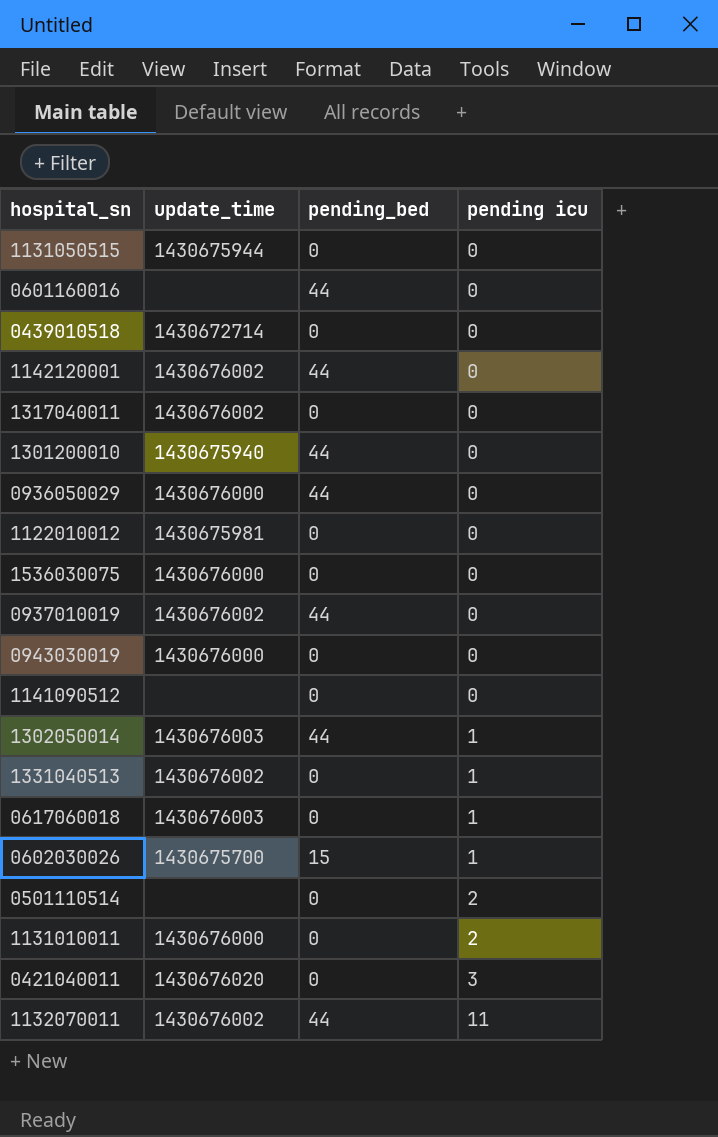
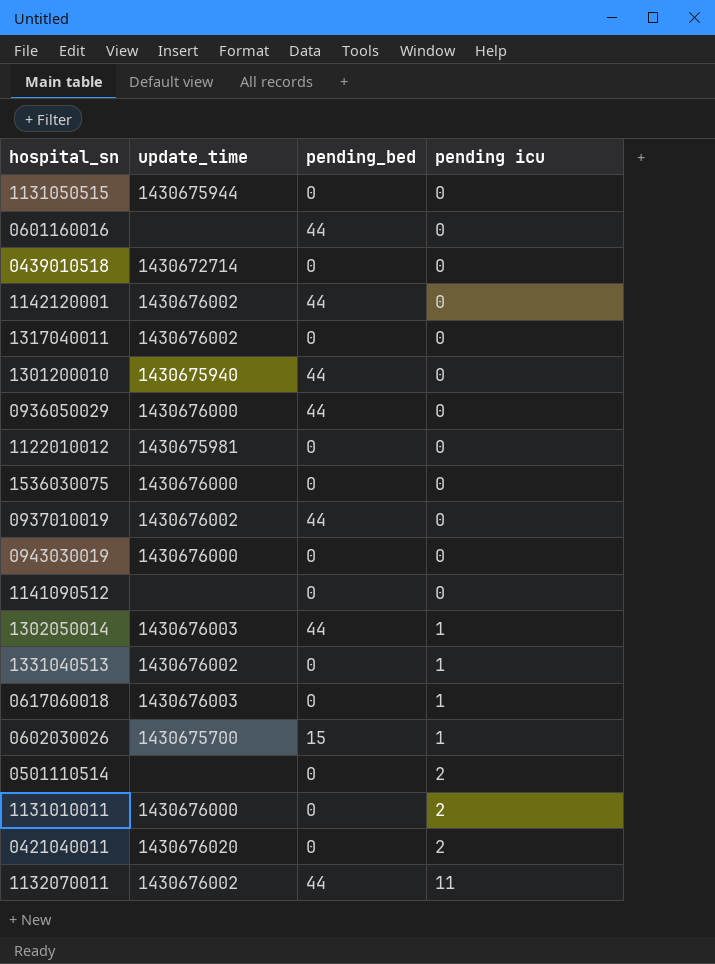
0421040011 | pending icu: 3 -> 2

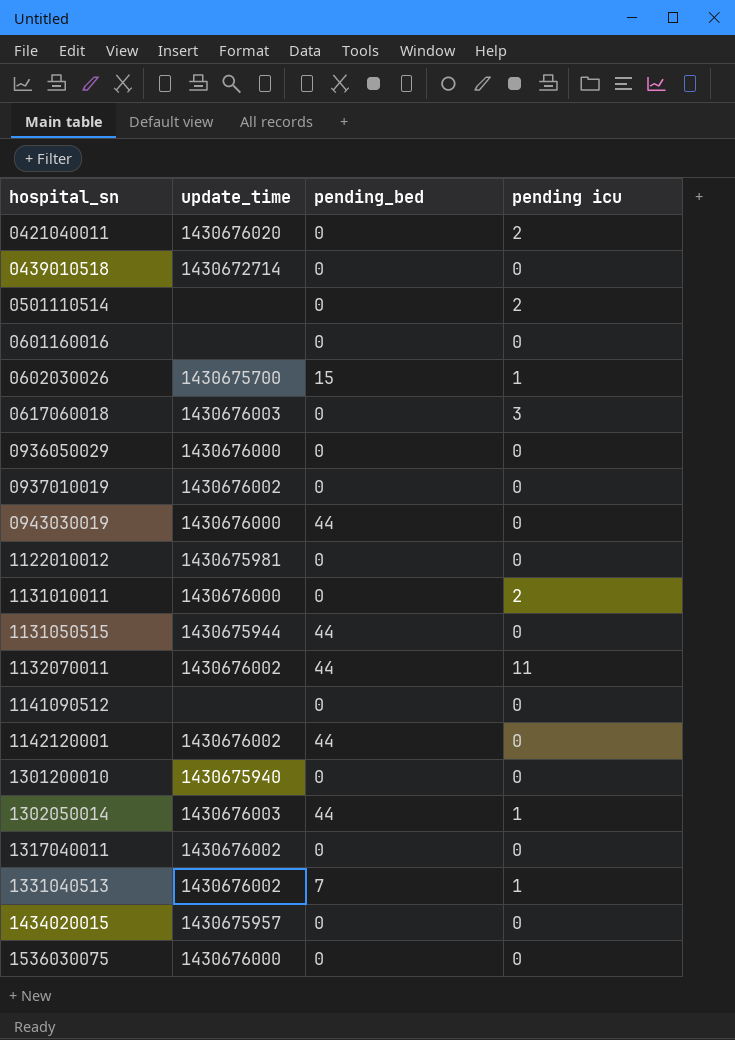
row order: pending icu ascending -> hospital_sn ascending
0601160016 | pending_bed: 44 -> 0
0617060018 | pending icu: 1 -> 3
0936050029 | pending_bed: 44 -> 0
0937010019 | pending_bed: 44 -> 0
0943030019 | pending_bed: 0 -> 44
1131050515 | pending_bed: 0 -> 44
1301200010 | pending_bed: 44 -> 0
1331040513 | pending_bed: 0 -> 7
row 1434020015: none -> 1430675957 | 0 | 0

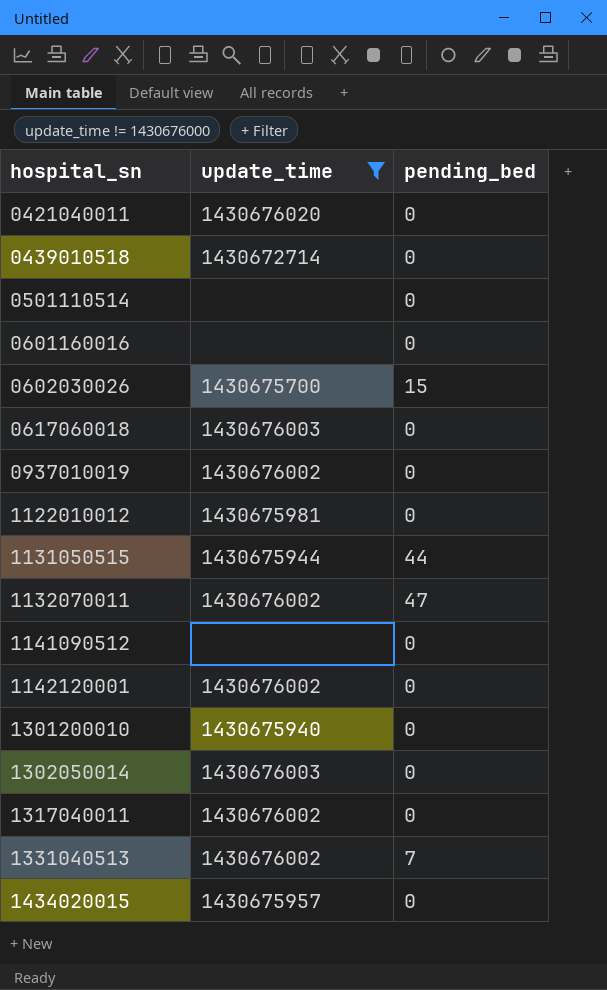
filter: none -> update_time != 1430676000
column pending icu | position: 4 -> none
1132070011 | pending_bed: 44 -> 47
1142120001 | pending_bed: 44 -> 0
1302050014 | pending_bed: 44 -> 0

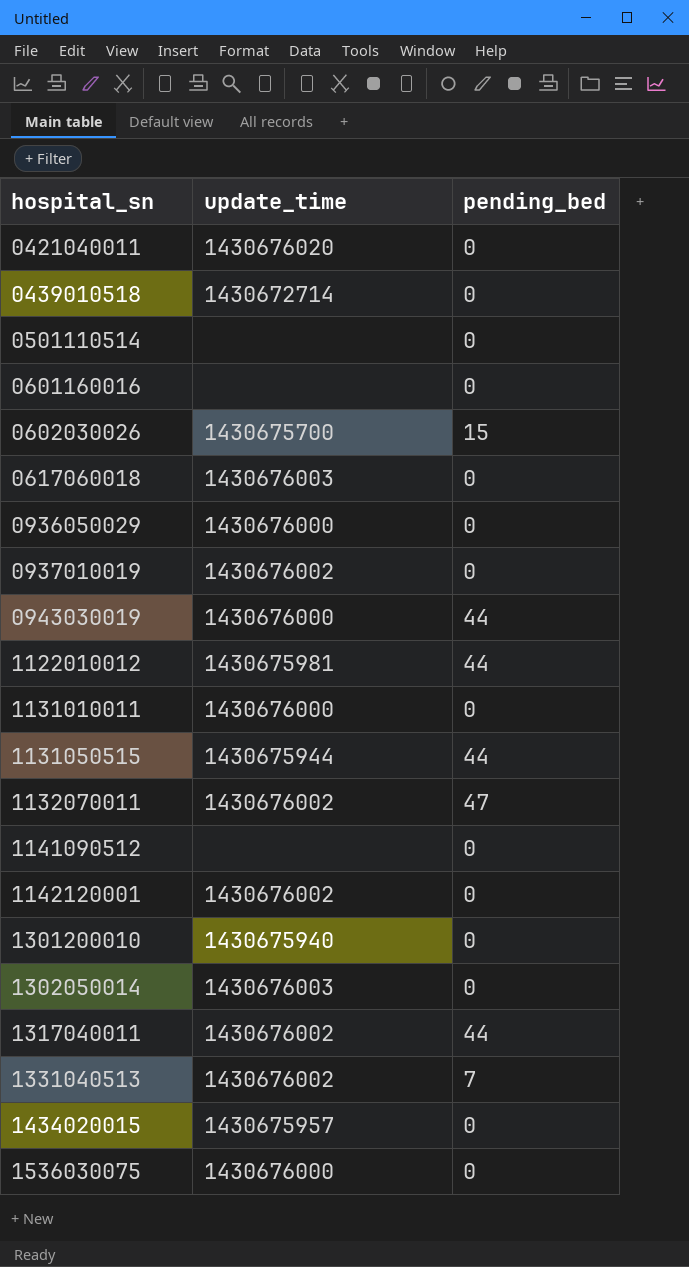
filter: update_time != 1430676000 -> none
1122010012 | pending_bed: 0 -> 44
1317040011 | pending_bed: 0 -> 44

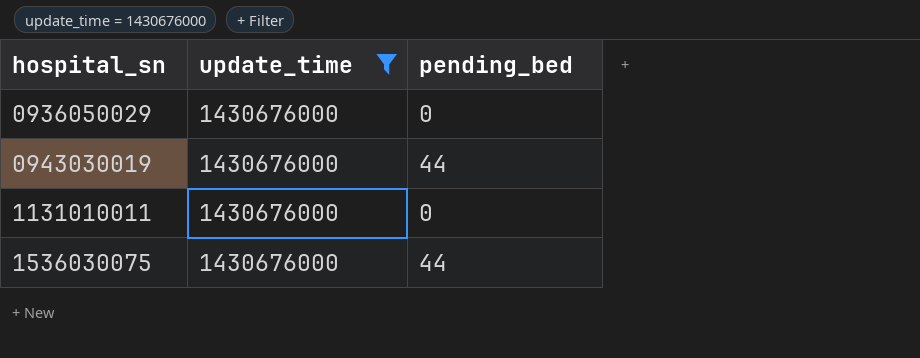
filter: none -> update_time = 1430676000
1536030075 | pending_bed: 0 -> 44

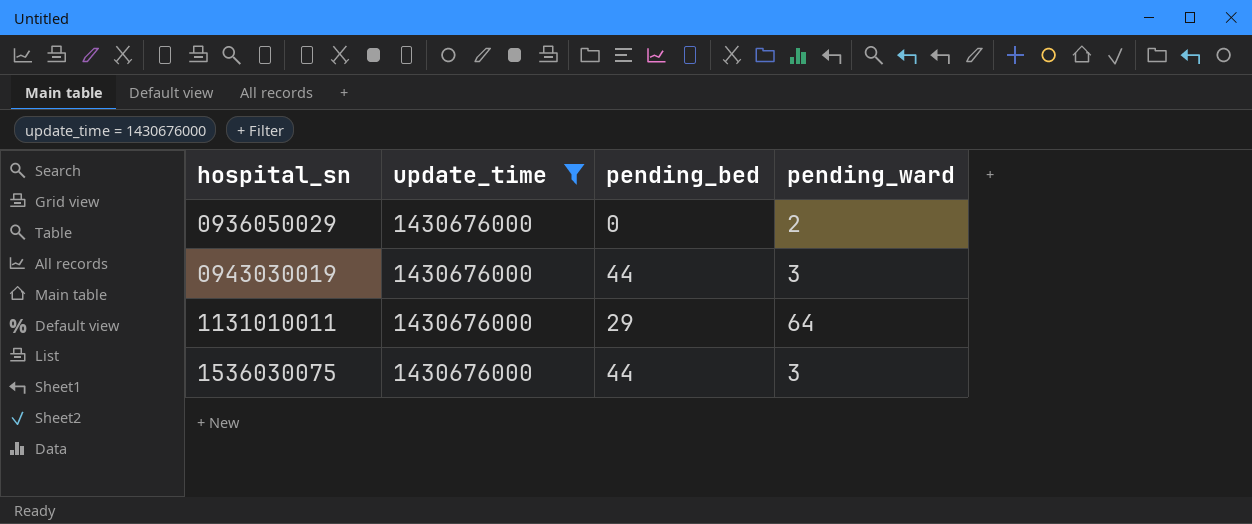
column pending_ward | position: none -> 4
1131010011 | pending_bed: 0 -> 29

